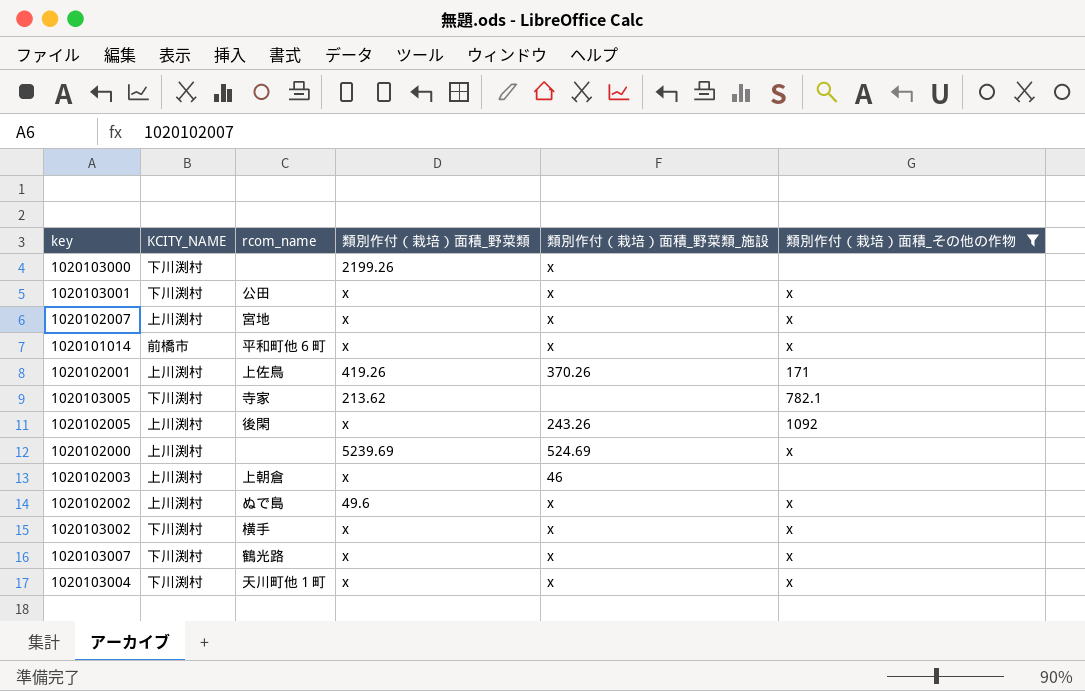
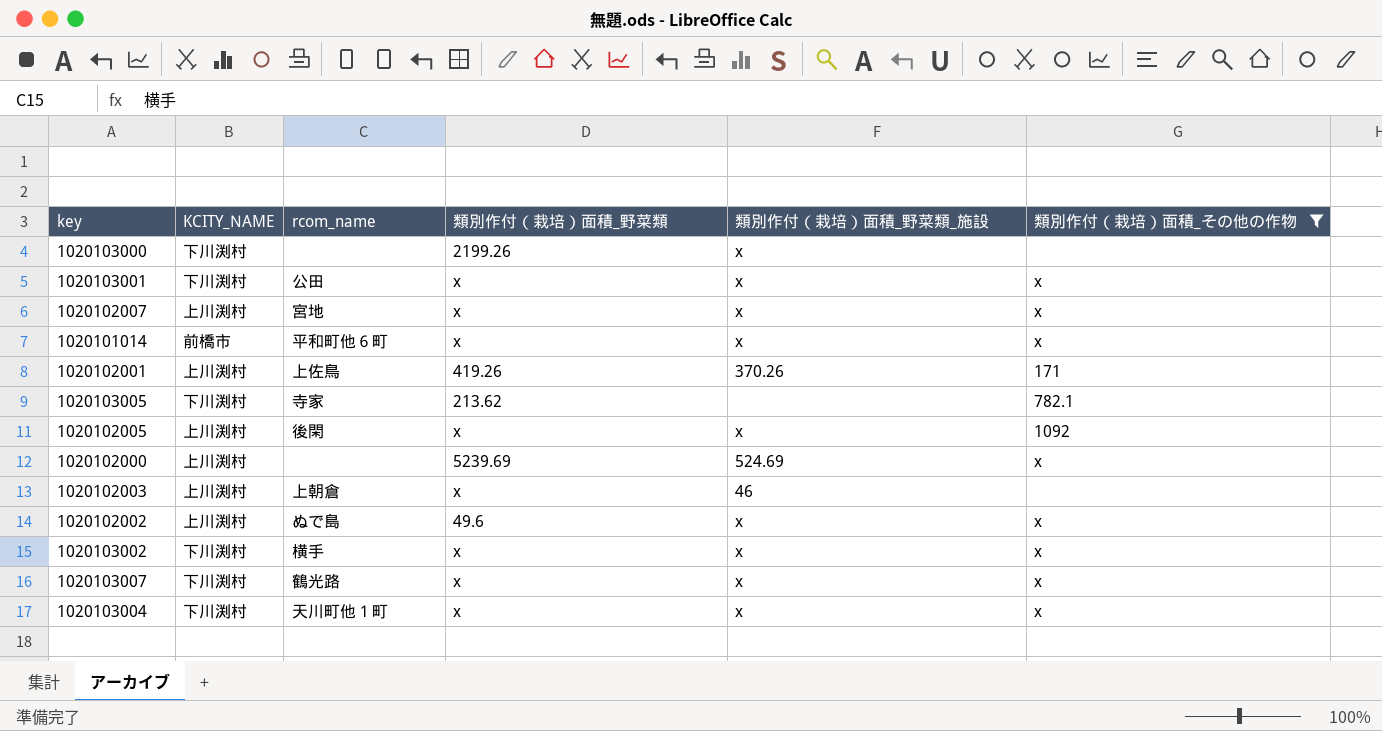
1020102005 | 類別作付（栽培）面積_野菜類_施設: 243.26 -> x

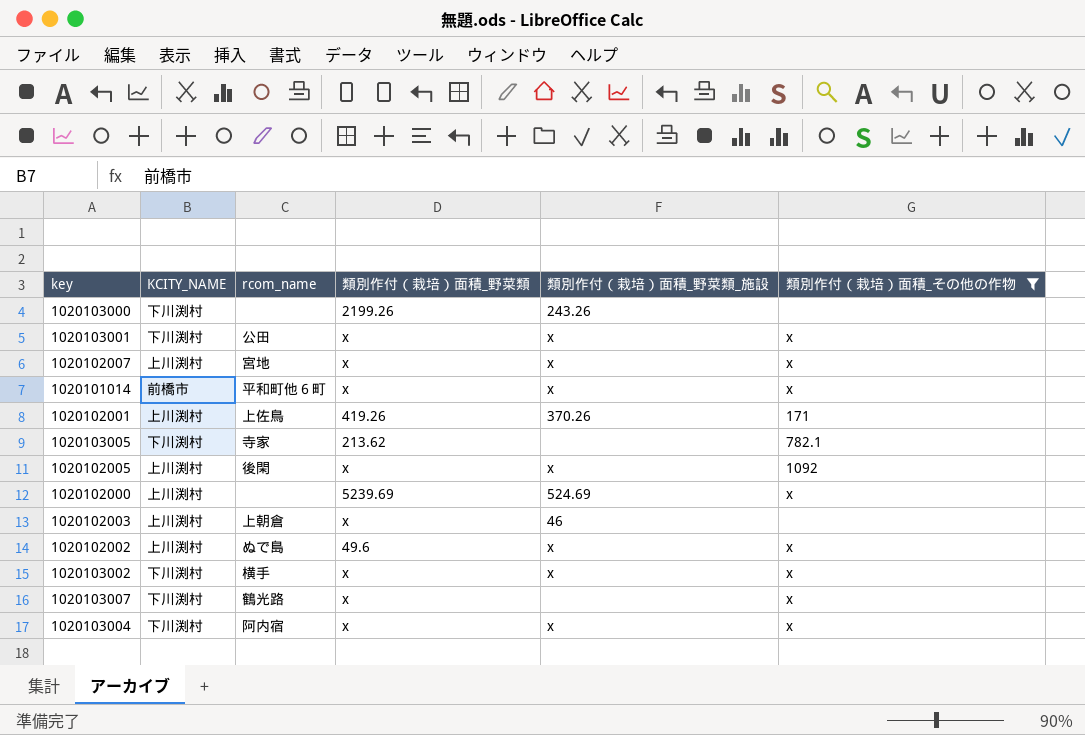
1020103000 | 類別作付（栽培）面積_野菜類_施設: x -> 243.26
1020103007 | 類別作付（栽培）面積_野菜類_施設: x -> none
1020103004 | rcom_name: 天川町他１町 -> 阿内宿

